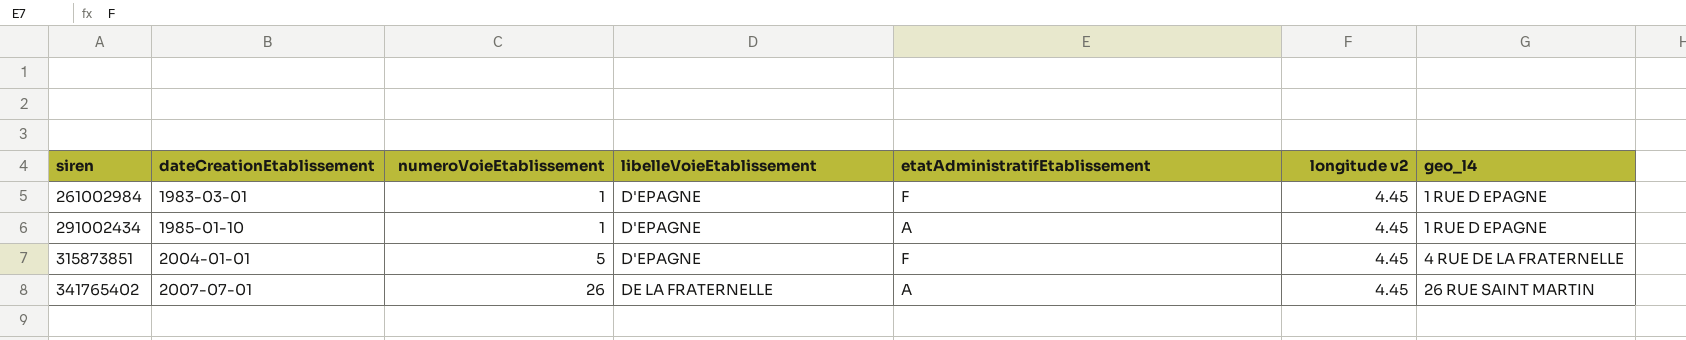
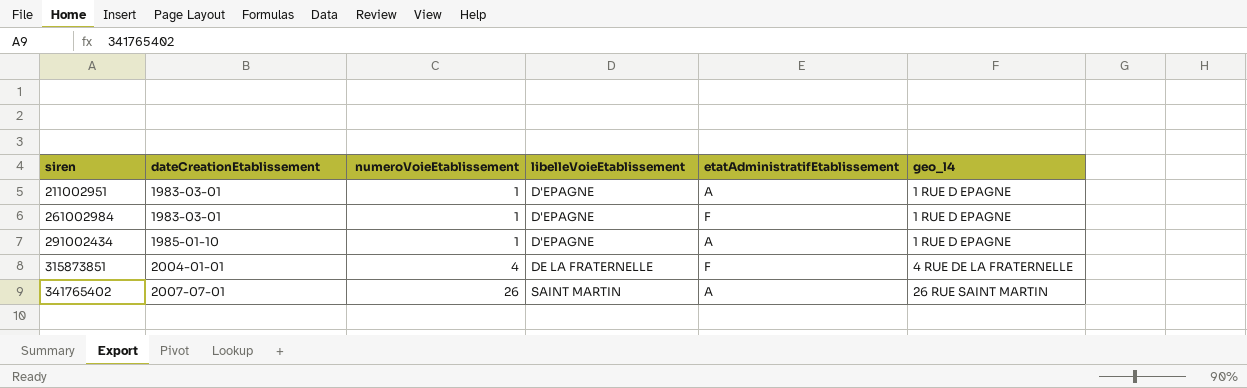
column longitude v2 | position: 6 -> none
row 211002951: none -> 1983-03-01 | 1 | D'EPAGNE | A | 1 RUE D EPAGNE
315873851 | numeroVoieEtablissement: 5 -> 4
315873851 | libelleVoieEtablissement: D'EPAGNE -> DE LA FRATERNELLE
341765402 | libelleVoieEtablissement: DE LA FRATERNELLE -> SAINT MARTIN

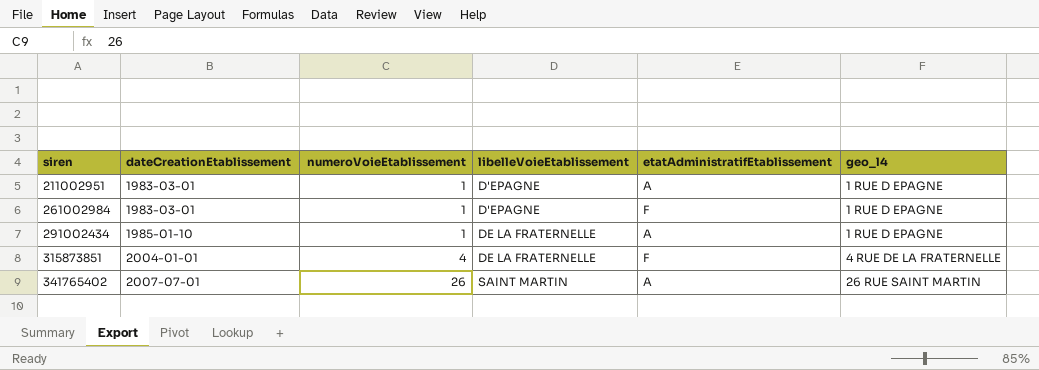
291002434 | libelleVoieEtablissement: D'EPAGNE -> DE LA FRATERNELLE

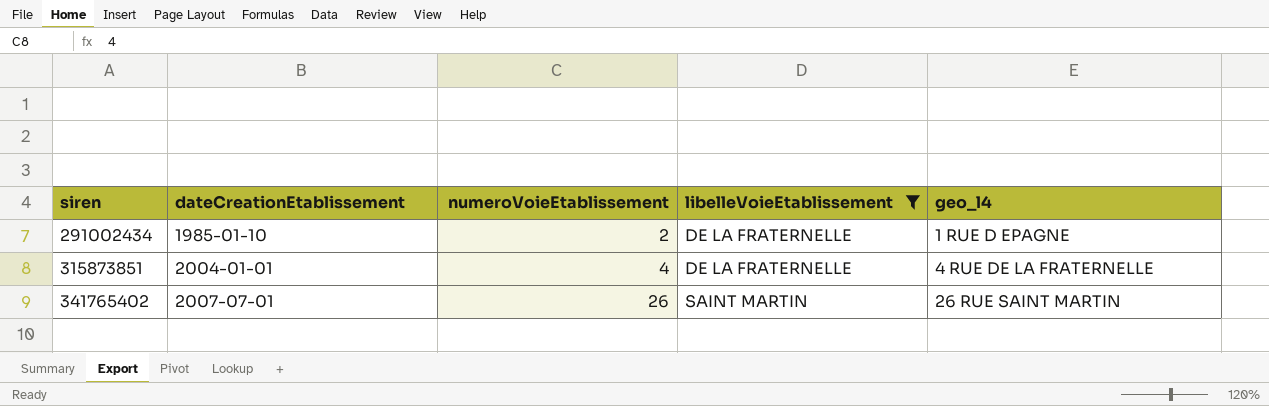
filter: none -> libelleVoieEtablissement != D'EPAGNE
column etatAdministratifEtablissement | position: 5 -> none
291002434 | numeroVoieEtablissement: 1 -> 2

